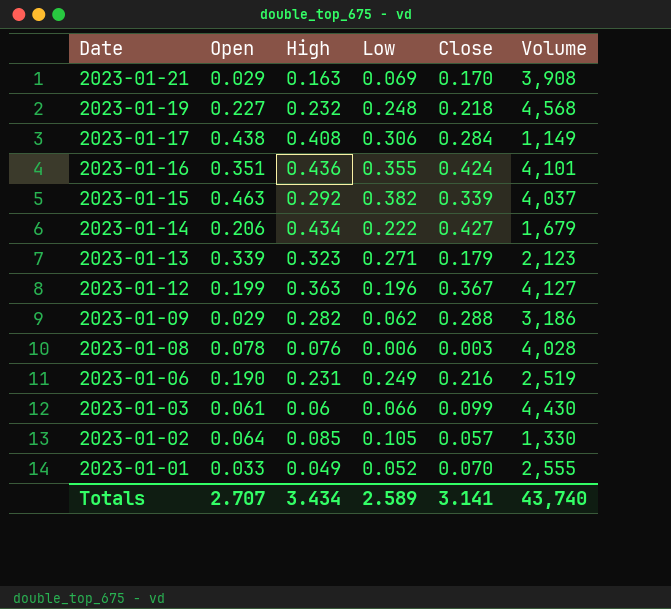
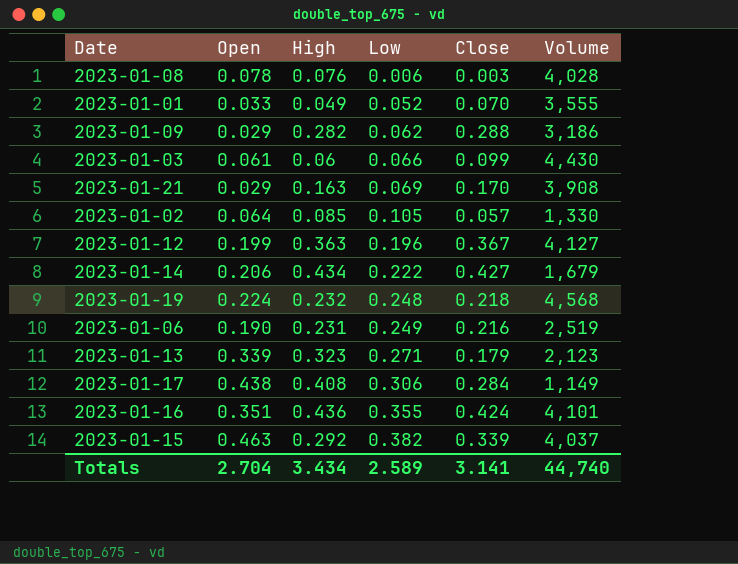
row order: Date descending -> Low ascending
2023-01-01 | Volume: 2,555 -> 3,555
2023-01-19 | Open: 0.227 -> 0.224
Totals | Open: 2.707 -> 2.704
Totals | Volume: 43,740 -> 44,740

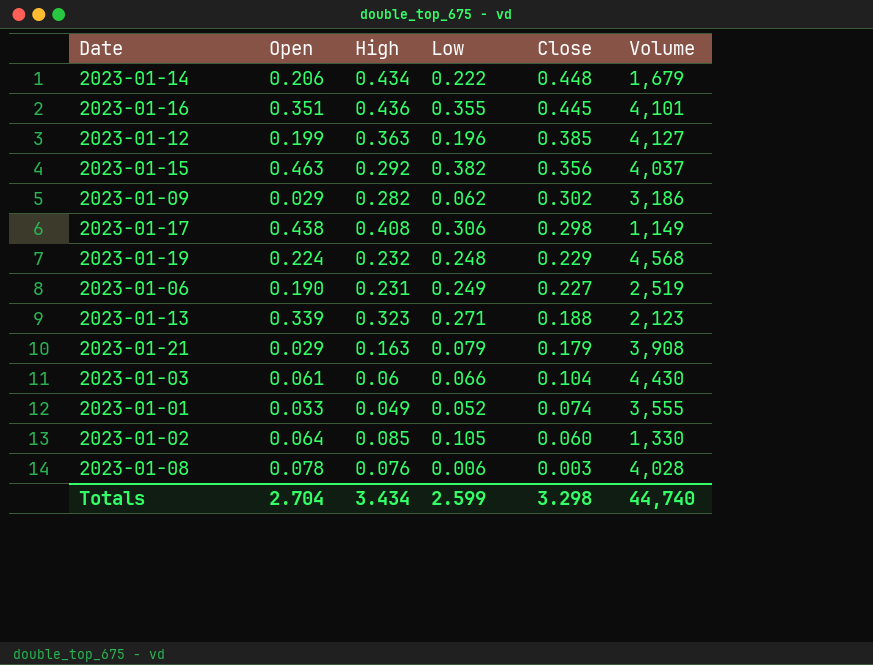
row order: Low ascending -> Close descending
2023-01-14 | Close: 0.427 -> 0.448
2023-01-16 | Close: 0.424 -> 0.445
2023-01-12 | Close: 0.367 -> 0.385
2023-01-15 | Close: 0.339 -> 0.356
2023-01-09 | Close: 0.288 -> 0.302
2023-01-17 | Close: 0.284 -> 0.298
2023-01-19 | Close: 0.218 -> 0.229
2023-01-06 | Close: 0.216 -> 0.227
2023-01-13 | Close: 0.179 -> 0.188
2023-01-21 | Low: 0.069 -> 0.079
2023-01-21 | Close: 0.170 -> 0.179
2023-01-03 | Close: 0.099 -> 0.104
2023-01-01 | Close: 0.070 -> 0.074
2023-01-02 | Close: 0.057 -> 0.060
Totals | Low: 2.589 -> 2.599
Totals | Close: 3.141 -> 3.298

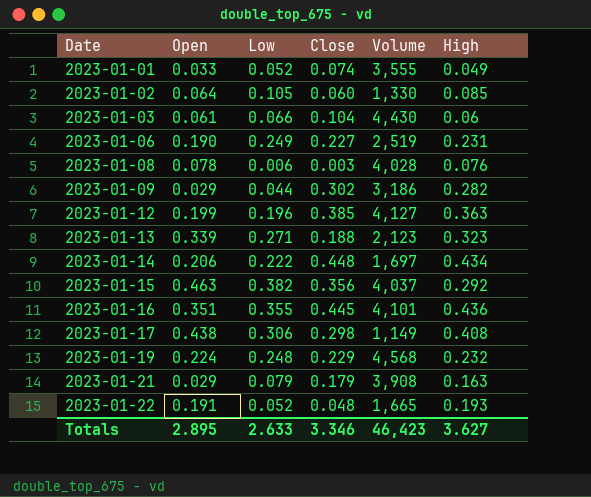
row order: Close descending -> Date ascending
column High | position: 3 -> 6
2023-01-09 | Low: 0.062 -> 0.044
2023-01-14 | Volume: 1,679 -> 1,697
row 2023-01-22: none -> 0.191 | 0.052 | 0.048 | 1,665 | 0.193
Totals | Open: 2.704 -> 2.895
Totals | Low: 2.599 -> 2.633
Totals | Close: 3.298 -> 3.346
Totals | Volume: 44,740 -> 46,423
Totals | High: 3.434 -> 3.627

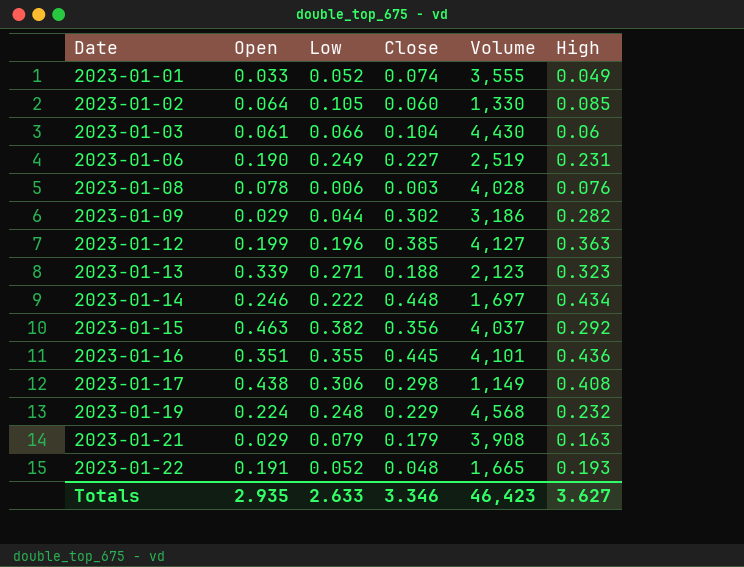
2023-01-14 | Open: 0.206 -> 0.246
Totals | Open: 2.895 -> 2.935

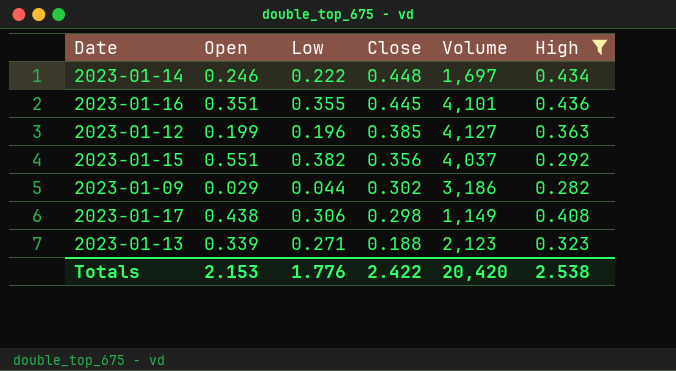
filter: none -> High >= 0.282
row order: Date ascending -> Close descending
2023-01-15 | Open: 0.463 -> 0.551
Totals | Open: 2.935 -> 2.153
Totals | Low: 2.633 -> 1.776
Totals | Close: 3.346 -> 2.422
Totals | Volume: 46,423 -> 20,420
Totals | High: 3.627 -> 2.538

